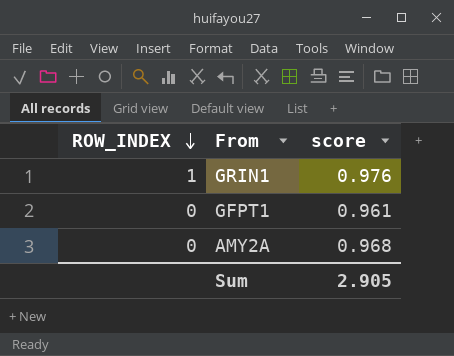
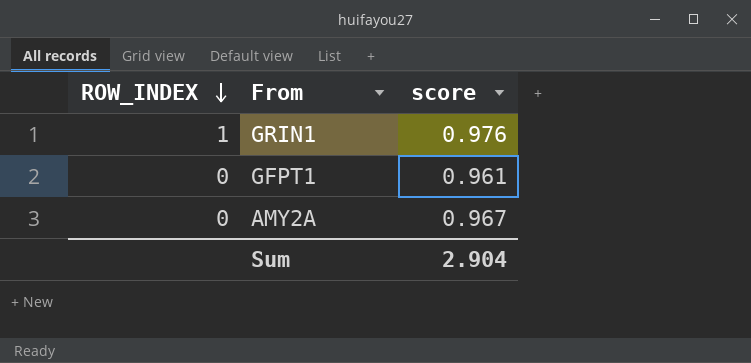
AMY2A | score: 0.968 -> 0.967
Sum | score: 2.905 -> 2.904

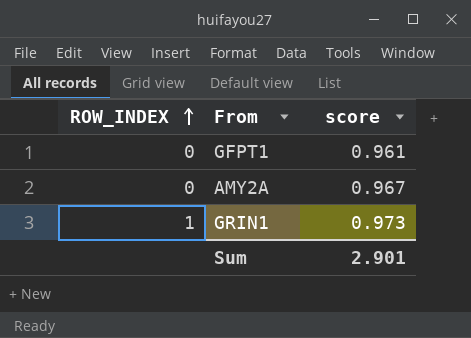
row order: ROW_INDEX descending -> ROW_INDEX ascending
GRIN1 | score: 0.976 -> 0.973
Sum | score: 2.904 -> 2.901

